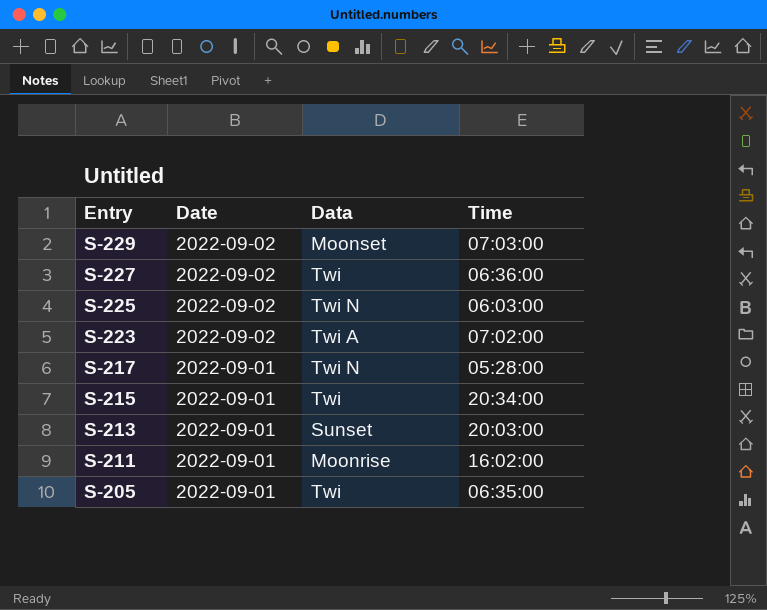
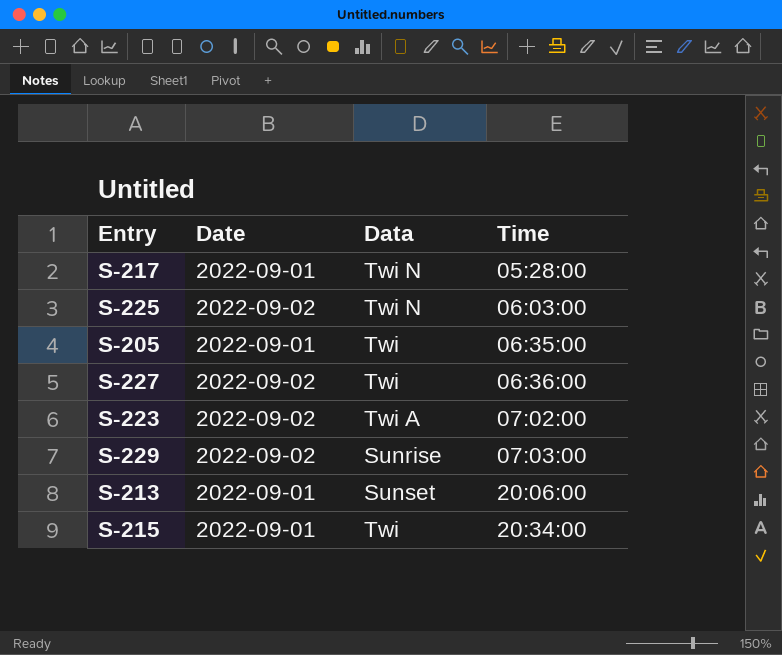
row order: Entry descending -> Time ascending
row S-211: 2022-09-01 | Moonrise | 16:02:00 -> none
S-229 | Data: Moonset -> Sunrise
S-213 | Time: 20:03:00 -> 20:06:00

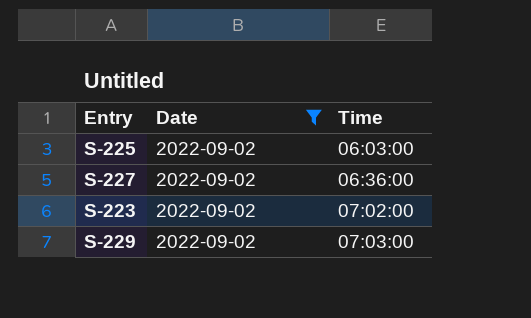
filter: none -> Date = 2022-09-02
column Data | position: 3 -> none

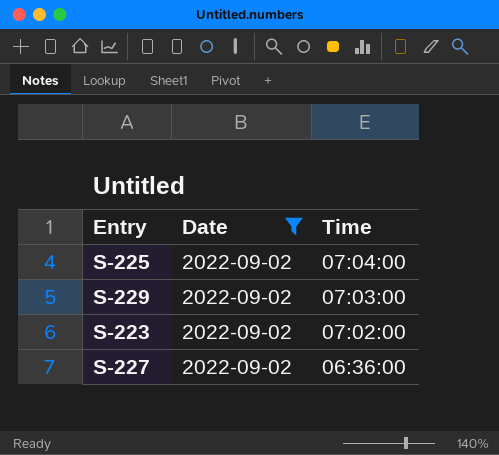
row order: Time ascending -> Time descending
S-225 | Time: 06:03:00 -> 07:04:00

